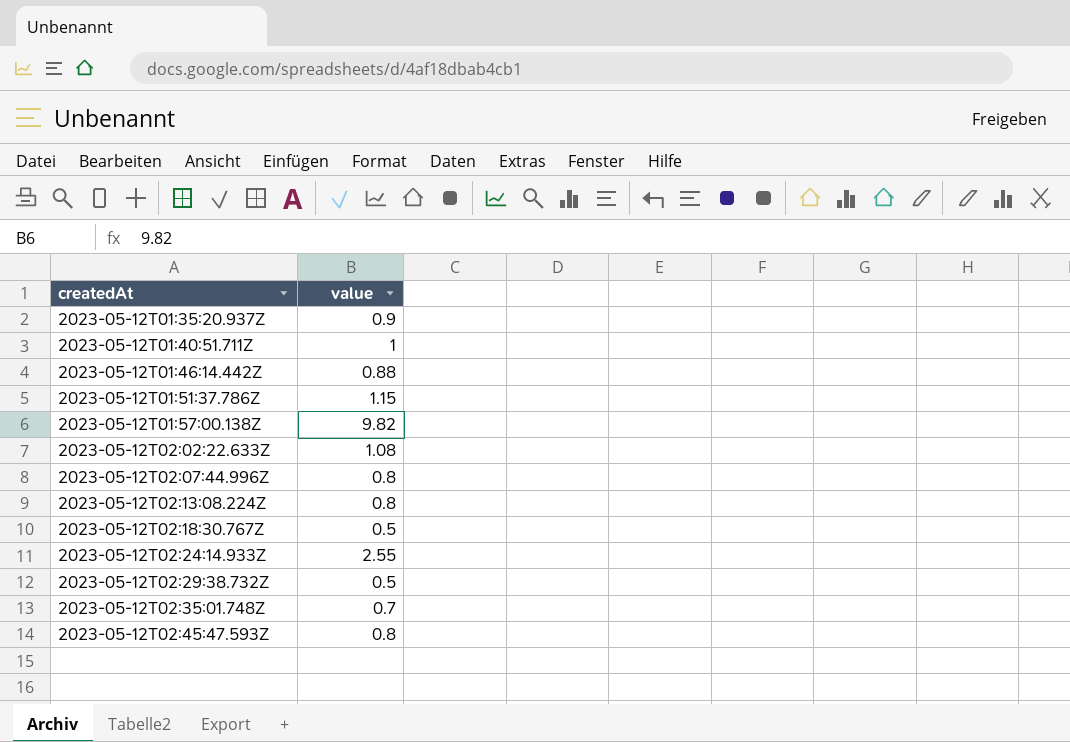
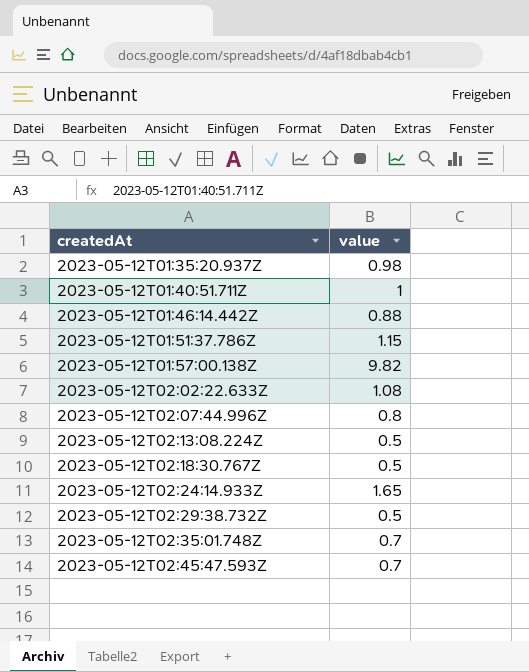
2023-05-12T01:35:20.937Z | value: 0.9 -> 0.98
2023-05-12T02:13:08.224Z | value: 0.8 -> 0.5
2023-05-12T02:24:14.933Z | value: 2.55 -> 1.65
2023-05-12T02:45:47.593Z | value: 0.8 -> 0.7

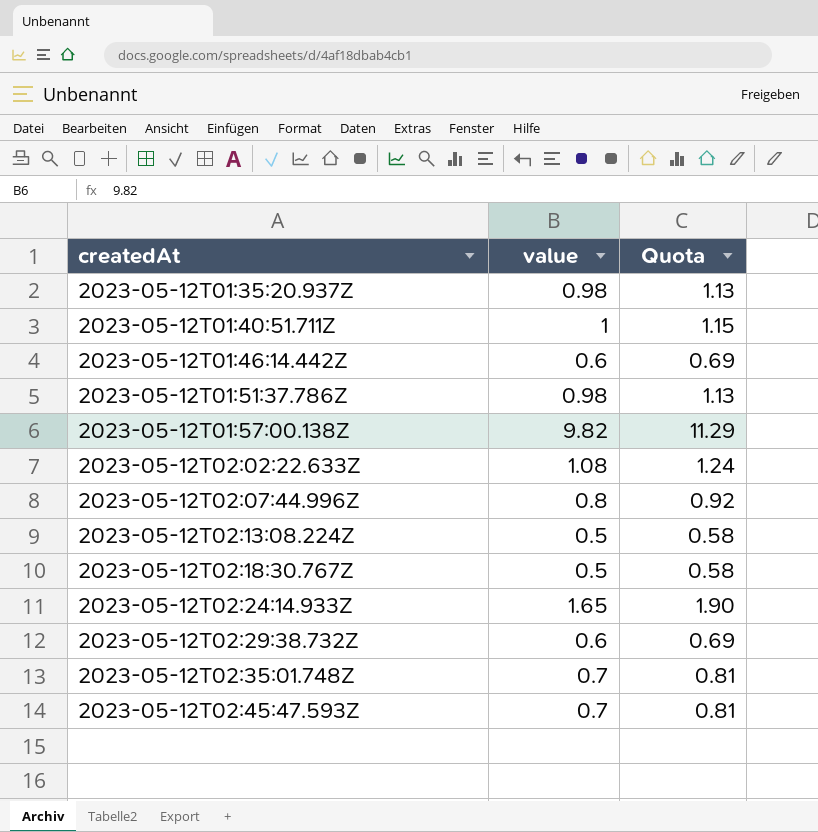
column Quota | formula: none -> [value] * 1.15
2023-05-12T01:46:14.442Z | value: 0.88 -> 0.6
2023-05-12T01:51:37.786Z | value: 1.15 -> 0.98
2023-05-12T02:29:38.732Z | value: 0.5 -> 0.6

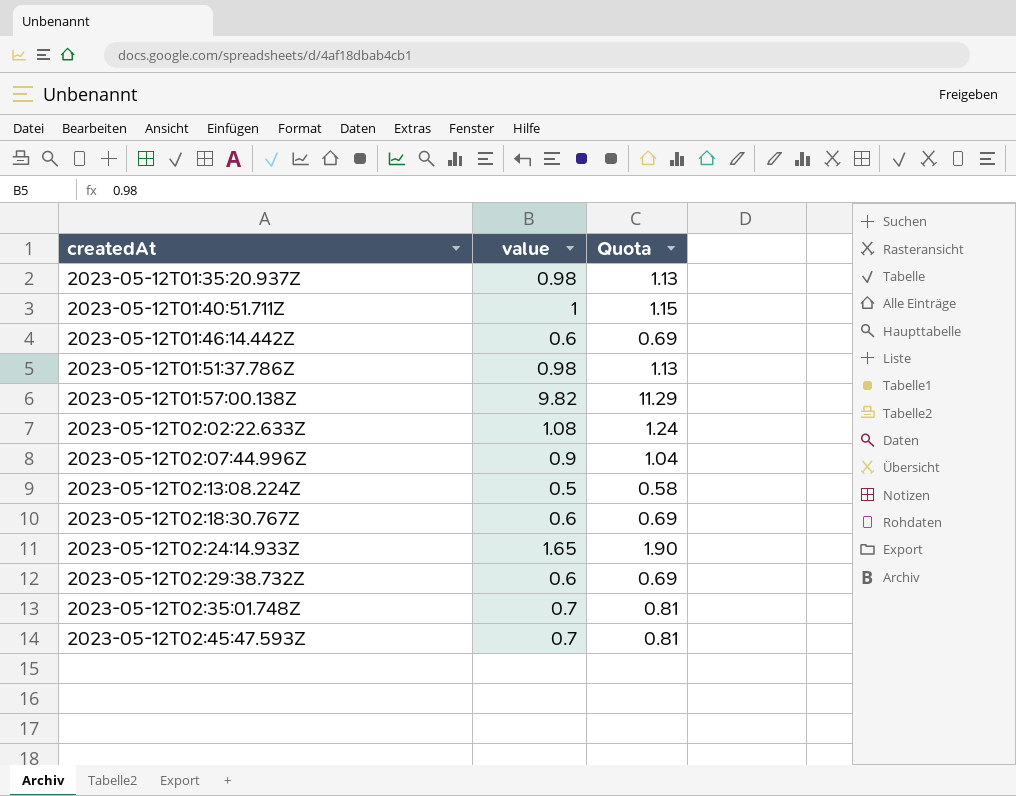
2023-05-12T02:07:44.996Z | value: 0.8 -> 0.9
2023-05-12T02:07:44.996Z | Quota: 0.92 -> 1.04
2023-05-12T02:18:30.767Z | value: 0.5 -> 0.6
2023-05-12T02:18:30.767Z | Quota: 0.58 -> 0.69

